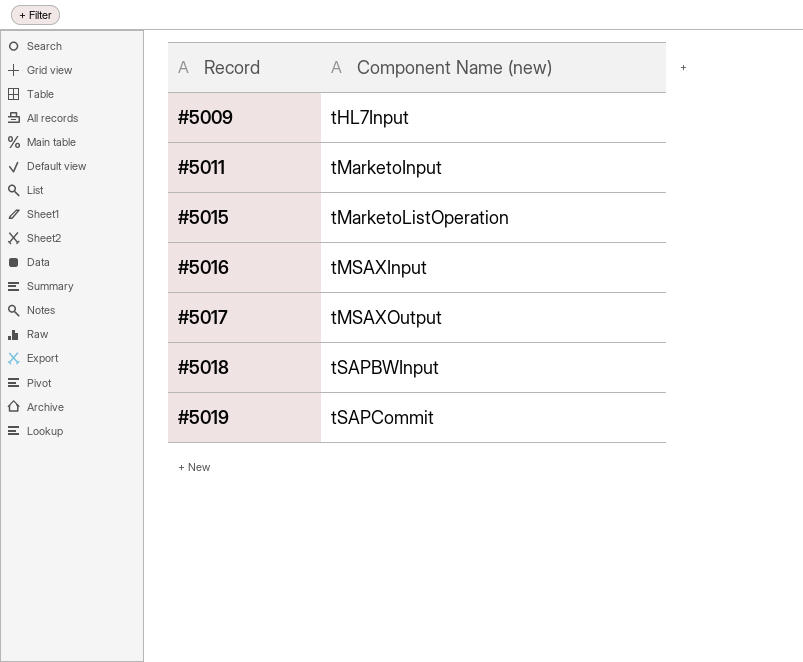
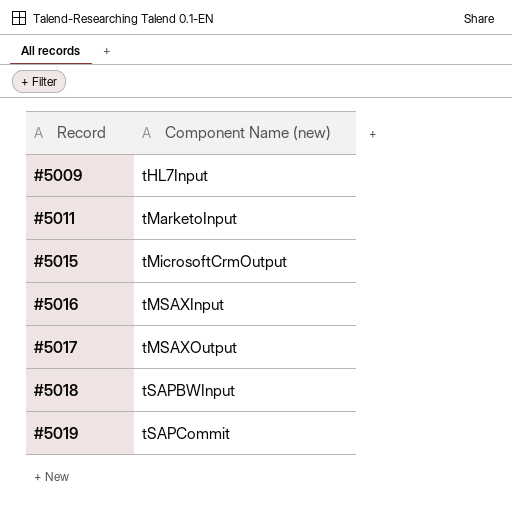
#5015 | Component Name (new): tMarketoListOperation -> tMicrosoftCrmOutput

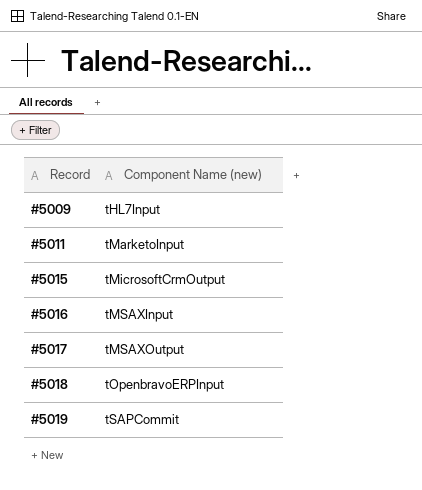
#5018 | Component Name (new): tSAPBWInput -> tOpenbravoERPInput

